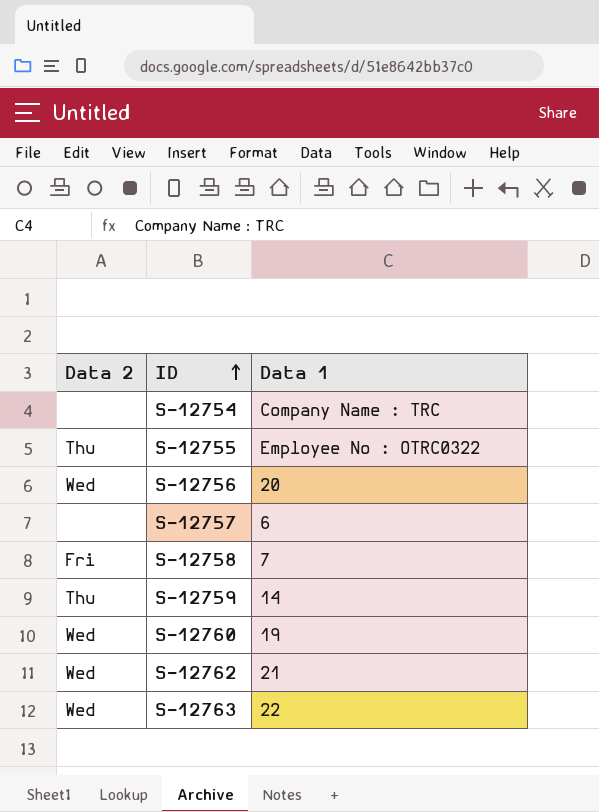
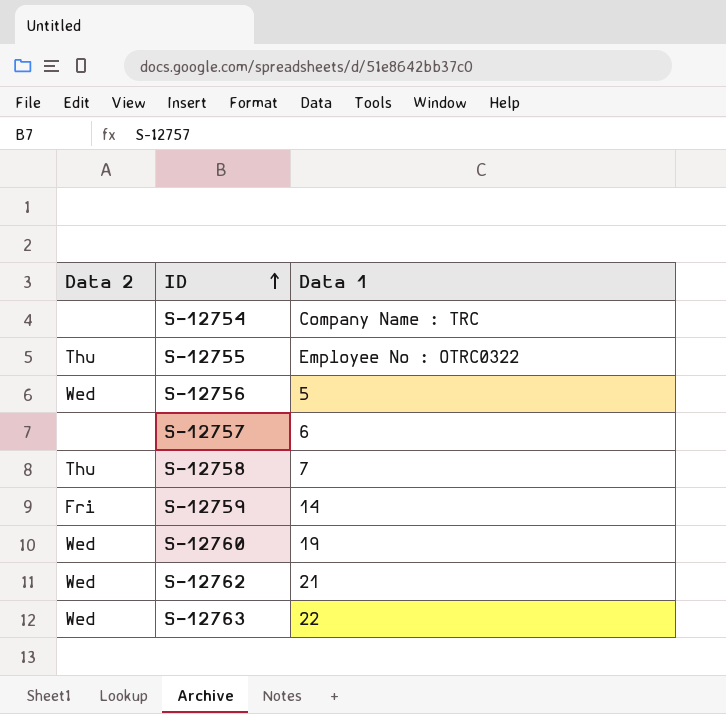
S-12756 | Data 1: 20 -> 5
S-12758 | Data 2: Fri -> Thu
S-12759 | Data 2: Thu -> Fri

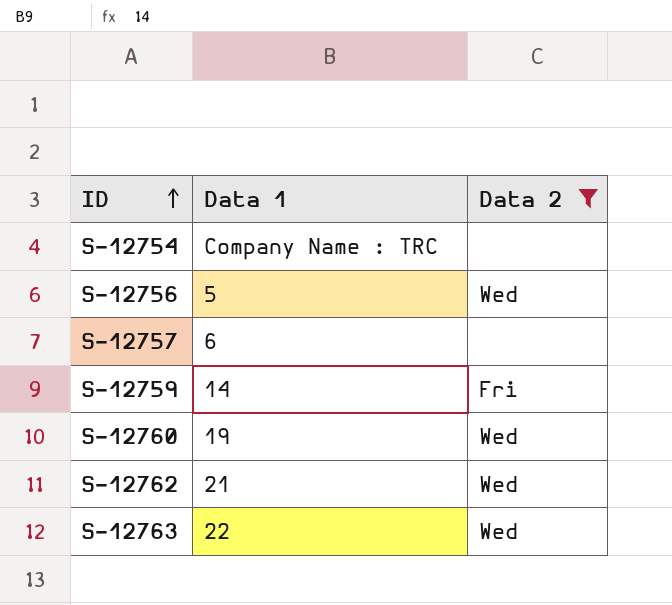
filter: none -> Data 2 != Thu
column Data 2 | position: 1 -> 3

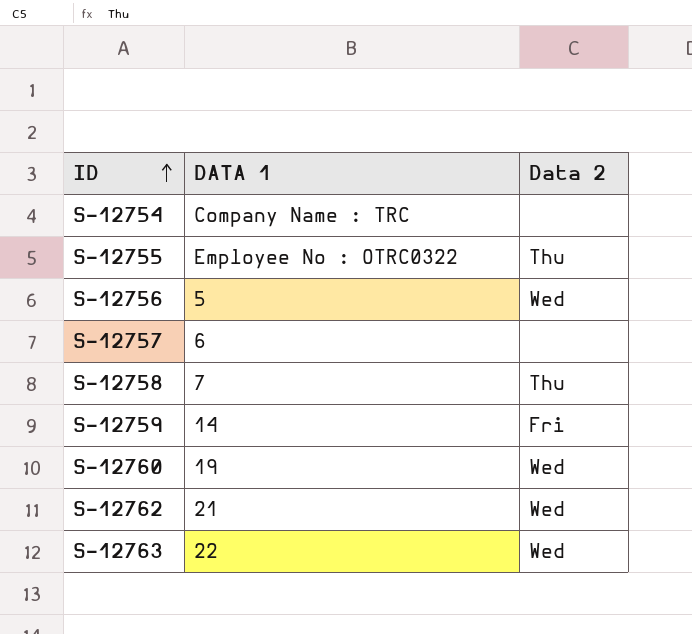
filter: Data 2 != Thu -> none
column name: Data 1 -> DATA 1

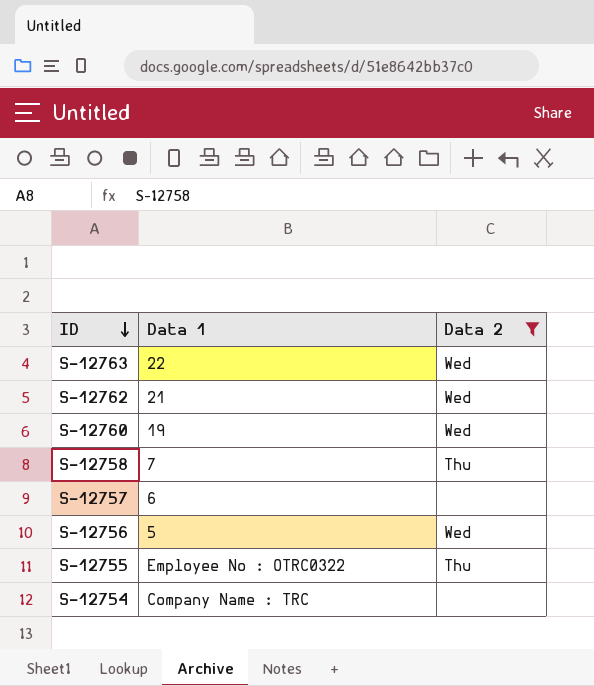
filter: none -> Data 2 != Fri
row order: ID ascending -> ID descending
column name: DATA 1 -> Data 1

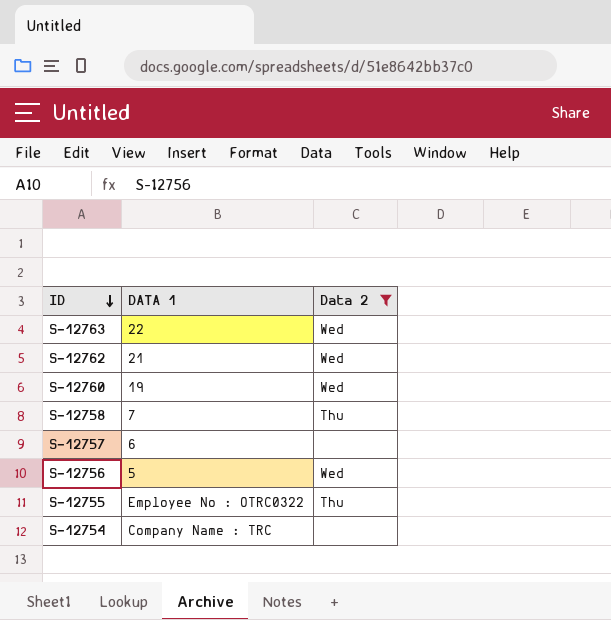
column name: Data 1 -> DATA 1

